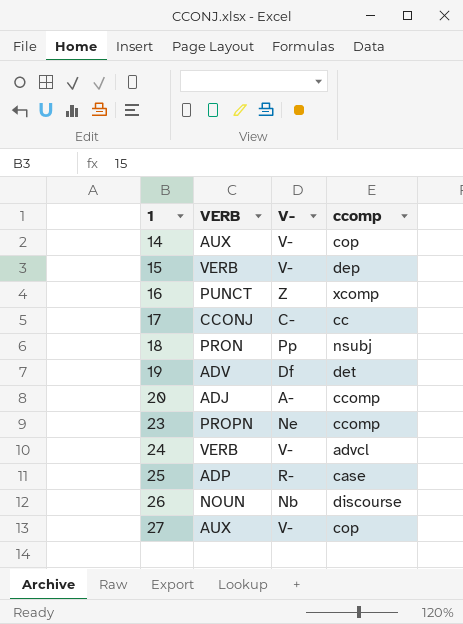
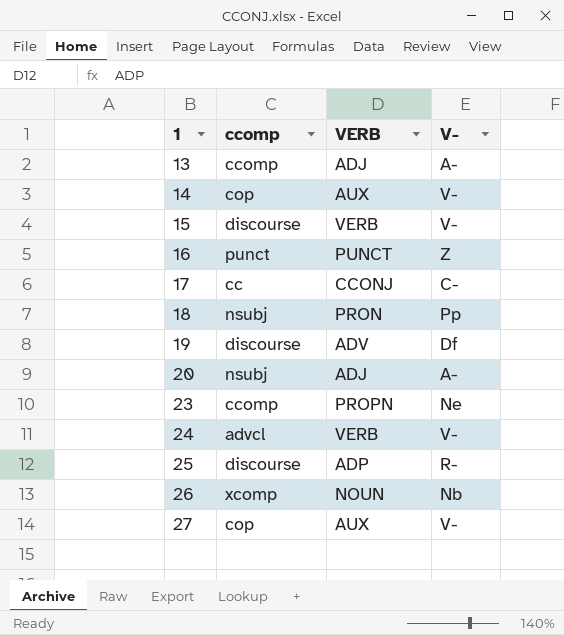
column ccomp | position: 4 -> 2
row 13: none -> ccomp | ADJ | A-
15 | ccomp: dep -> discourse
16 | ccomp: xcomp -> punct
19 | ccomp: det -> discourse
20 | ccomp: ccomp -> nsubj
25 | ccomp: case -> discourse
26 | ccomp: discourse -> xcomp

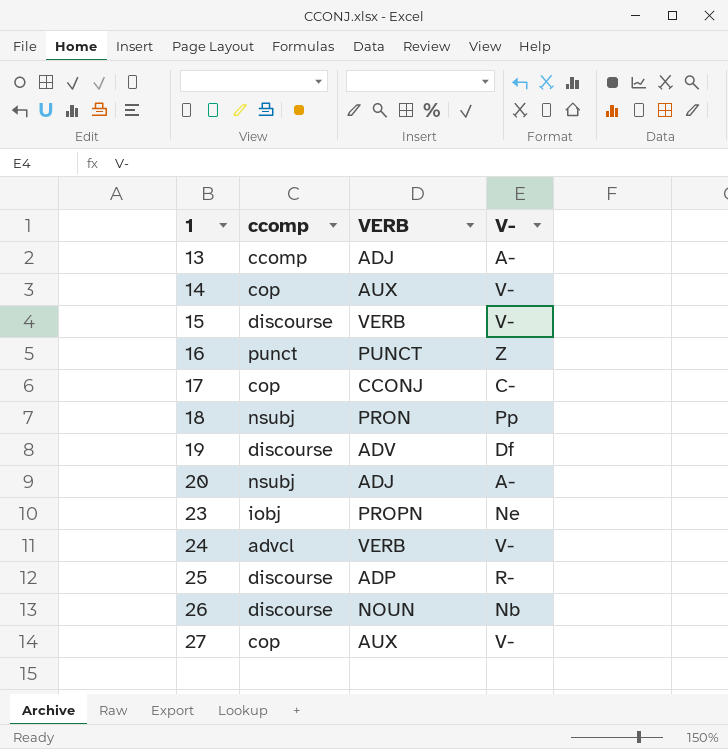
17 | ccomp: cc -> cop
23 | ccomp: ccomp -> iobj
26 | ccomp: xcomp -> discourse

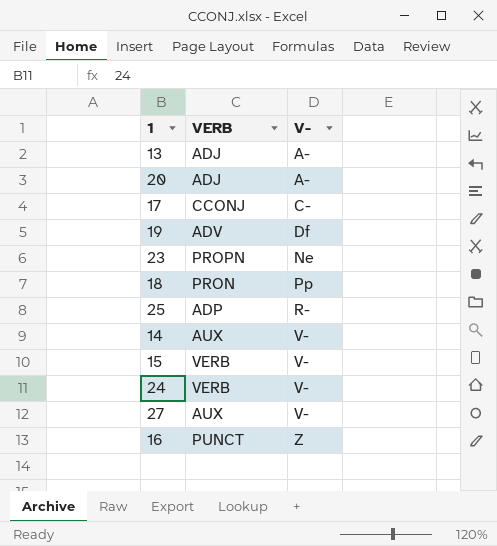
row order: 1 ascending -> V- ascending
column ccomp | position: 2 -> none
row 26: discourse | NOUN | Nb -> none

